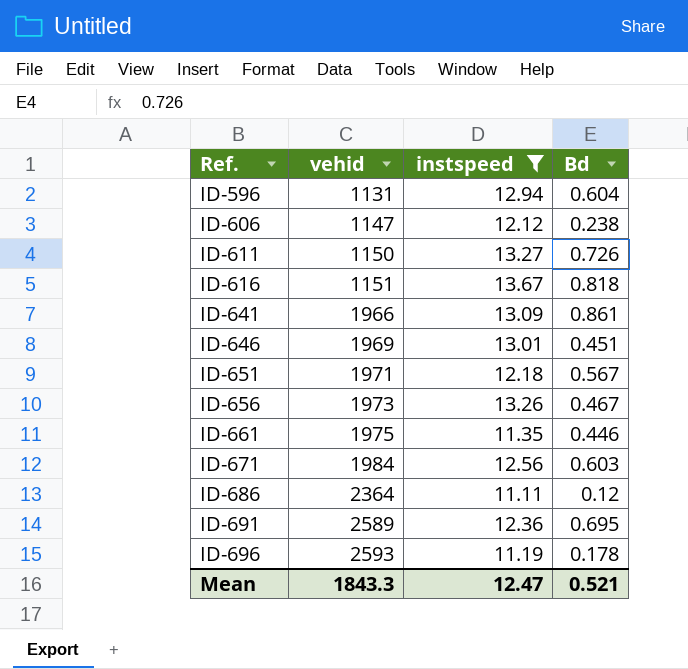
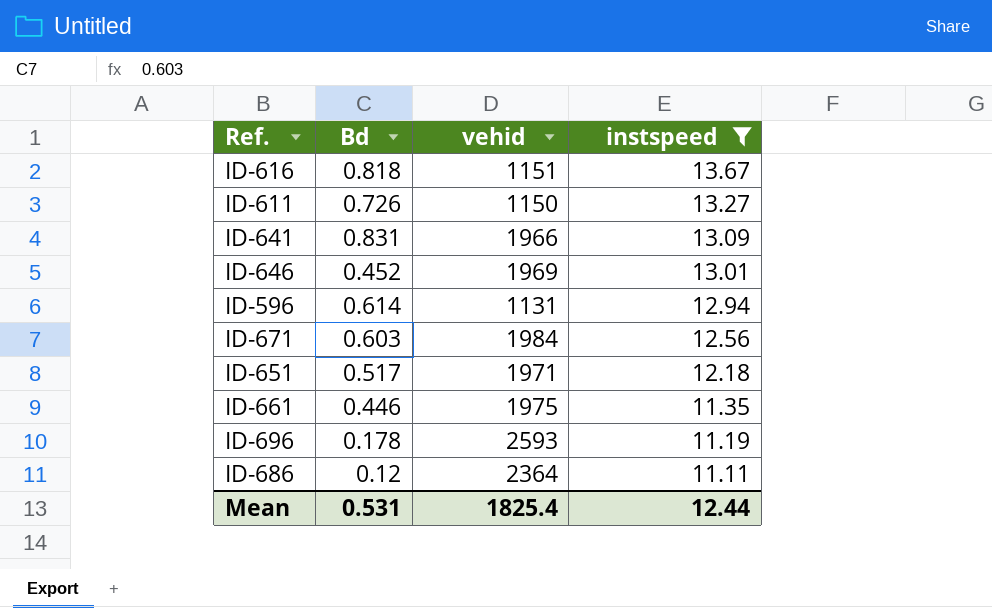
row order: Ref. ascending -> instspeed descending
column Bd | position: 4 -> 2
row ID-606: 1147 | 12.12 | 0.238 -> none
row ID-656: 1973 | 13.26 | 0.467 -> none
row ID-691: 2589 | 12.36 | 0.695 -> none
ID-641 | Bd: 0.861 -> 0.831
ID-646 | Bd: 0.451 -> 0.452
ID-596 | Bd: 0.604 -> 0.614
ID-651 | Bd: 0.567 -> 0.517
Mean | Bd: 0.521 -> 0.531
Mean | vehid: 1843.3 -> 1825.4
Mean | instspeed: 12.47 -> 12.44

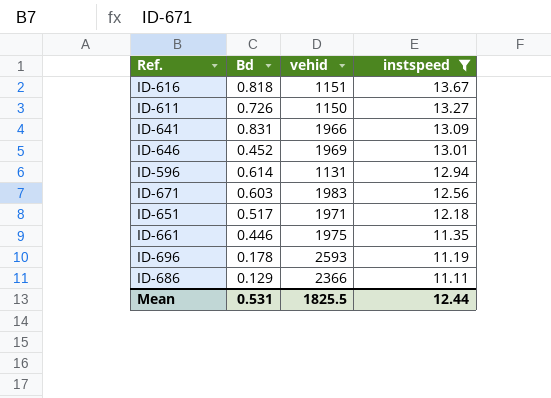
ID-671 | vehid: 1984 -> 1983
ID-686 | Bd: 0.12 -> 0.129
ID-686 | vehid: 2364 -> 2366
Mean | vehid: 1825.4 -> 1825.5

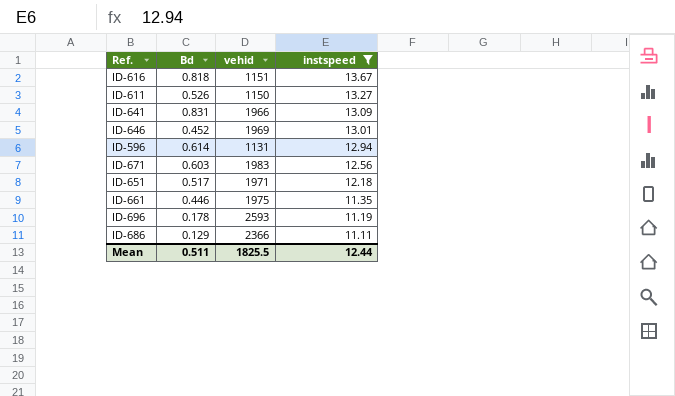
ID-611 | Bd: 0.726 -> 0.526
Mean | Bd: 0.531 -> 0.511

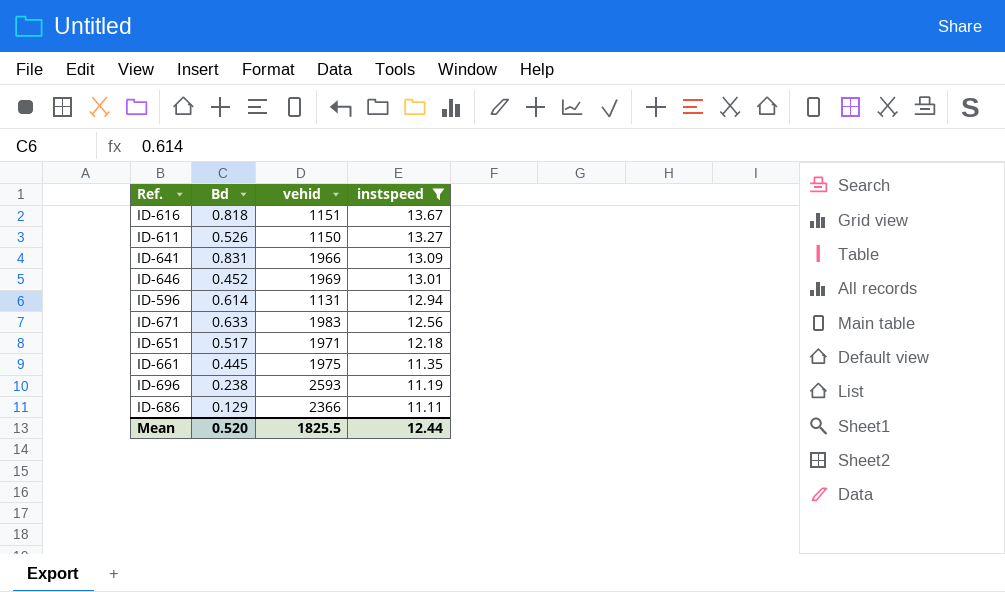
ID-671 | Bd: 0.603 -> 0.633
ID-661 | Bd: 0.446 -> 0.445
ID-696 | Bd: 0.178 -> 0.238
Mean | Bd: 0.511 -> 0.520

